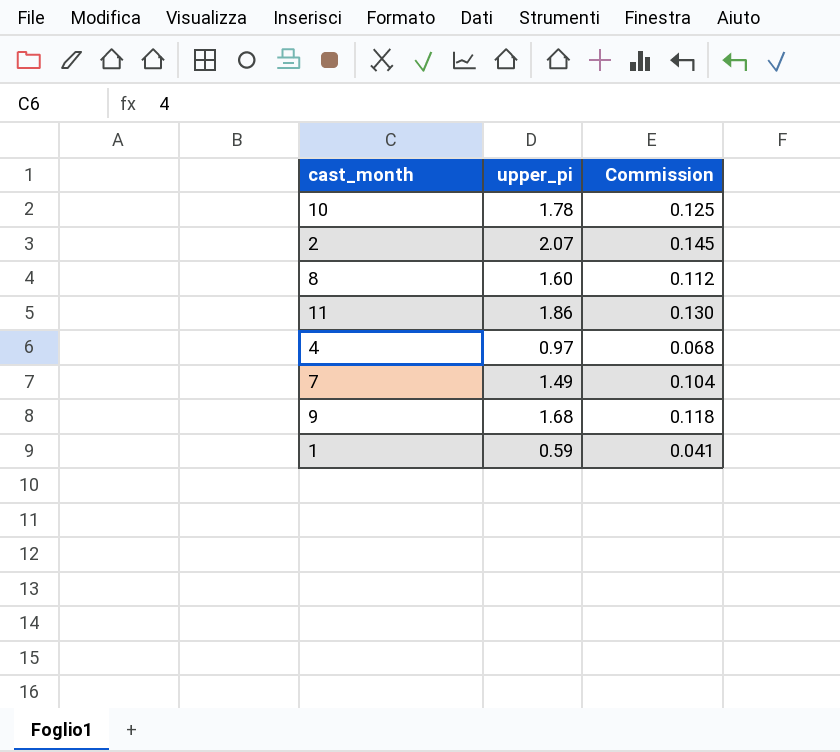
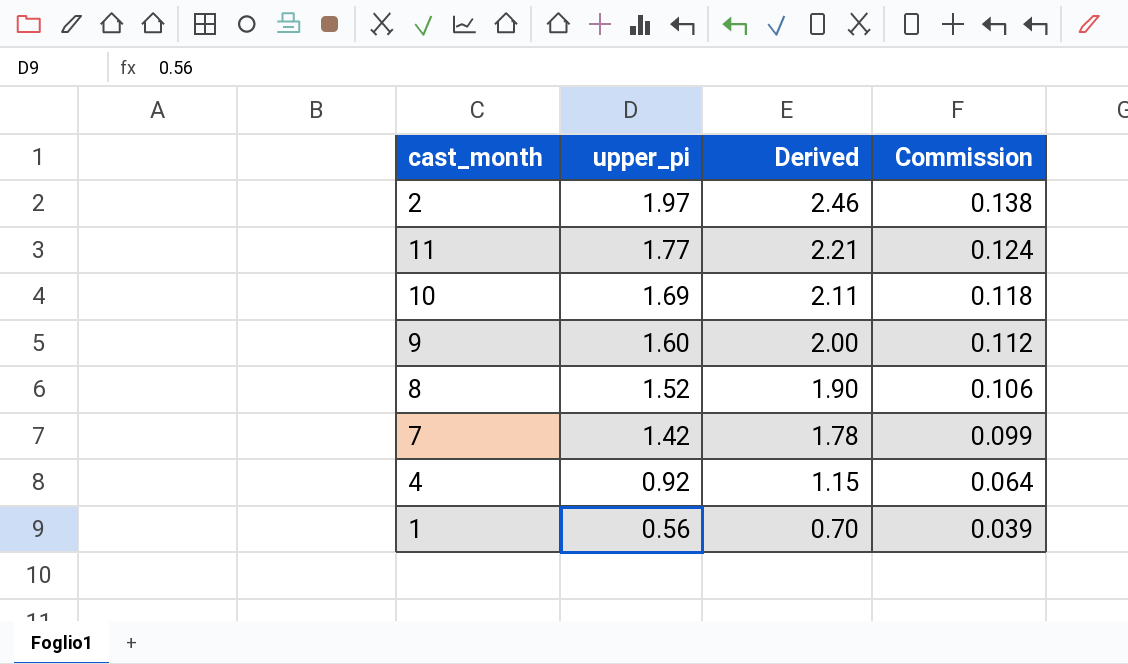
row order: none -> upper_pi descending
column Derived | formula: none -> [upper_pi] * 1.25
2 | upper_pi: 2.07 -> 1.97
2 | Commission: 0.145 -> 0.138
11 | upper_pi: 1.86 -> 1.77
11 | Commission: 0.130 -> 0.124
10 | upper_pi: 1.78 -> 1.69
10 | Commission: 0.125 -> 0.118
9 | upper_pi: 1.68 -> 1.60
9 | Commission: 0.118 -> 0.112
8 | upper_pi: 1.60 -> 1.52
8 | Commission: 0.112 -> 0.106
7 | upper_pi: 1.49 -> 1.42
7 | Commission: 0.104 -> 0.099
4 | upper_pi: 0.97 -> 0.92
4 | Commission: 0.068 -> 0.064
1 | upper_pi: 0.59 -> 0.56
1 | Commission: 0.041 -> 0.039

